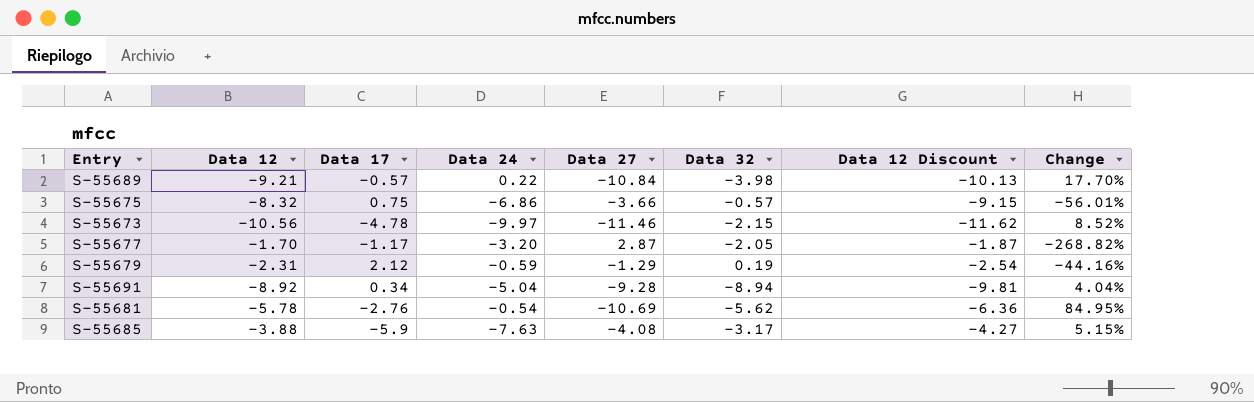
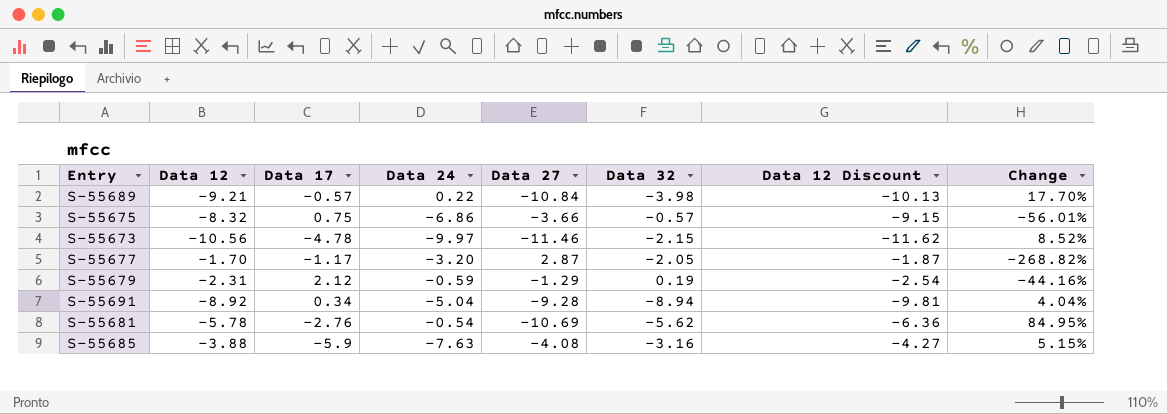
S-55685 | Data 32: -3.17 -> -3.16

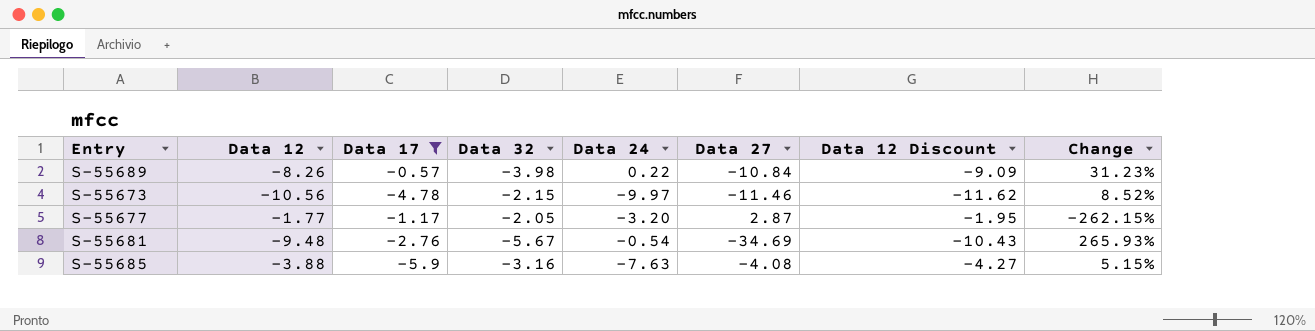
filter: none -> Data 17 <= -0.57
column Data 32 | position: 6 -> 4
S-55689 | Data 12: -9.21 -> -8.26
S-55689 | Data 12 Discount: -10.13 -> -9.09
S-55689 | Change: 17.70% -> 31.23%
S-55677 | Data 12: -1.70 -> -1.77
S-55677 | Data 12 Discount: -1.87 -> -1.95
S-55677 | Change: -268.82% -> -262.15%
S-55681 | Data 12: -5.78 -> -9.48
S-55681 | Data 32: -5.62 -> -5.67
S-55681 | Data 27: -10.69 -> -34.69
S-55681 | Data 12 Discount: -6.36 -> -10.43
S-55681 | Change: 84.95% -> 265.93%

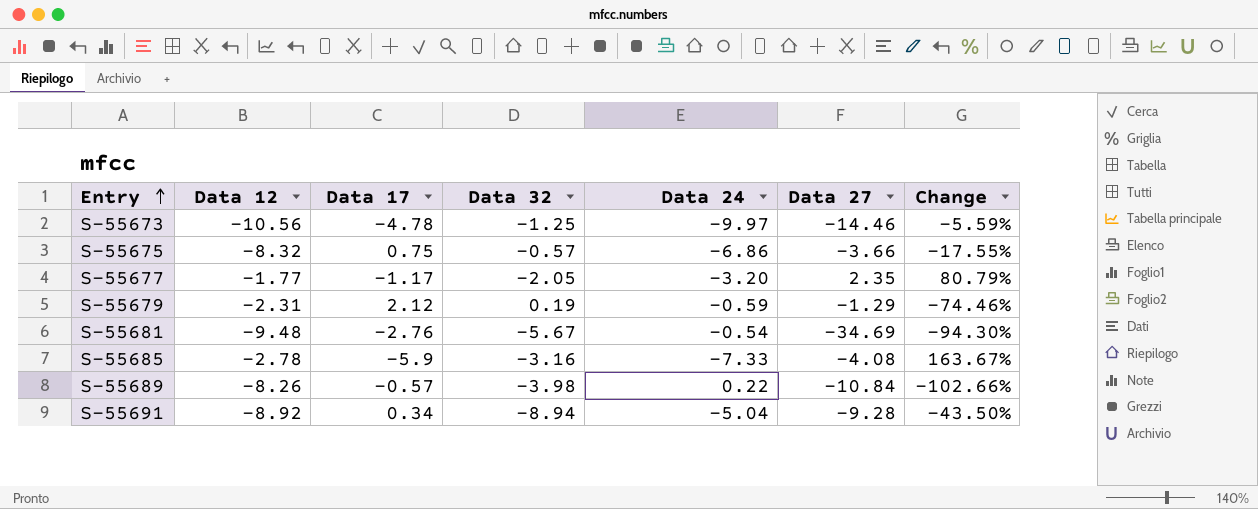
filter: Data 17 <= -0.57 -> none
row order: none -> Entry ascending
column Data 12 Discount | formula: [Data 12] * 1.1 -> none
column Change | formula: ([Data 27] - [Data 12]) / [Data 12] -> ([Data 24] - [Data 12]) / [Data 12]
S-55673 | Data 32: -2.15 -> -1.25
S-55673 | Data 27: -11.46 -> -14.46
S-55677 | Data 27: 2.87 -> 2.35
S-55685 | Data 12: -3.88 -> -2.78
S-55685 | Data 24: -7.63 -> -7.33

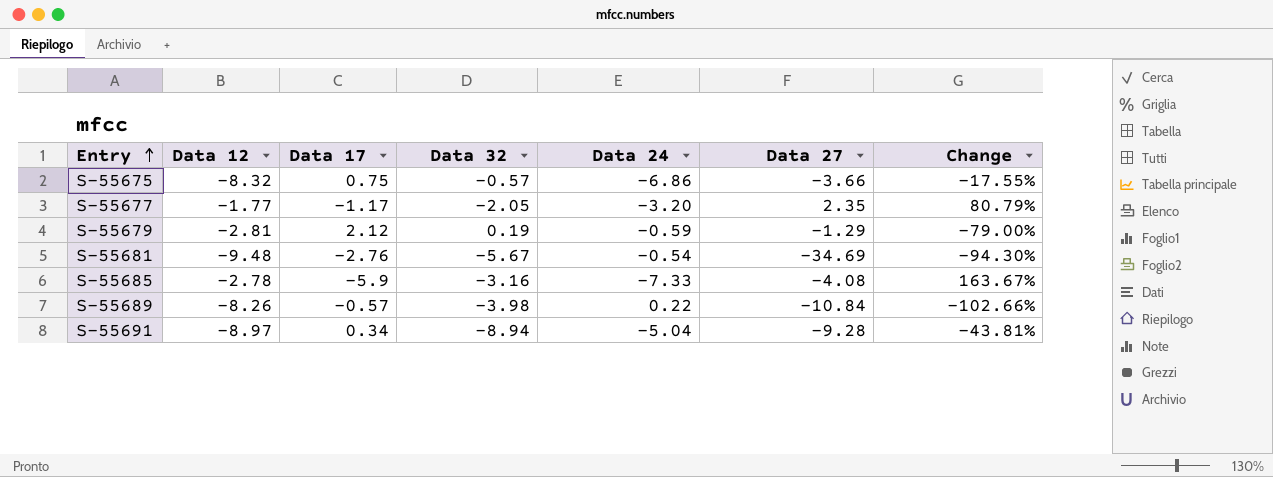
row S-55673: -10.56 | -4.78 | -1.25 | -9.97 | -14.46 | -5.59% -> none
S-55679 | Data 12: -2.31 -> -2.81
S-55679 | Change: -74.46% -> -79.00%
S-55691 | Data 12: -8.92 -> -8.97
S-55691 | Change: -43.50% -> -43.81%

